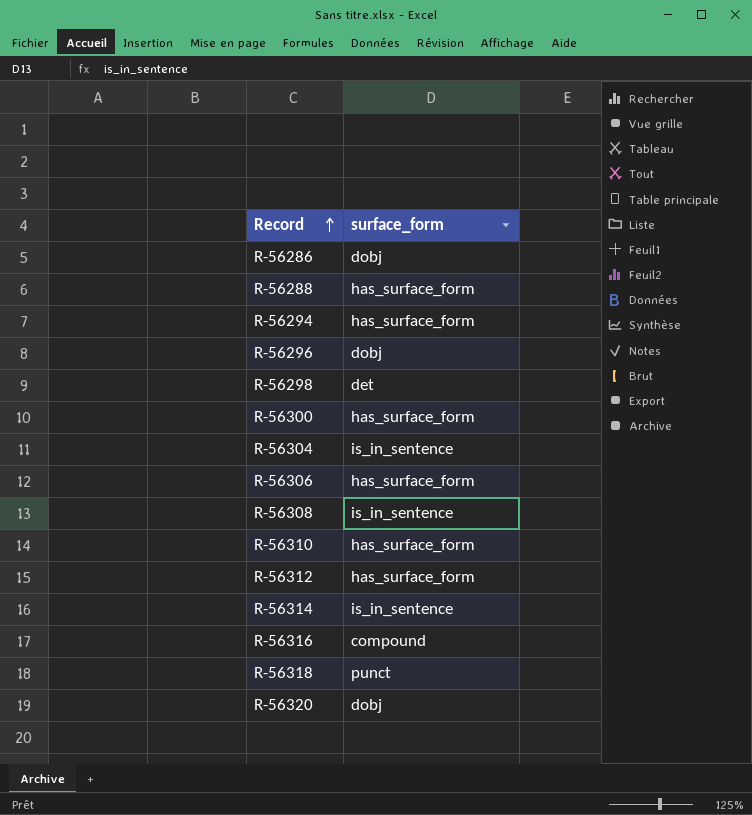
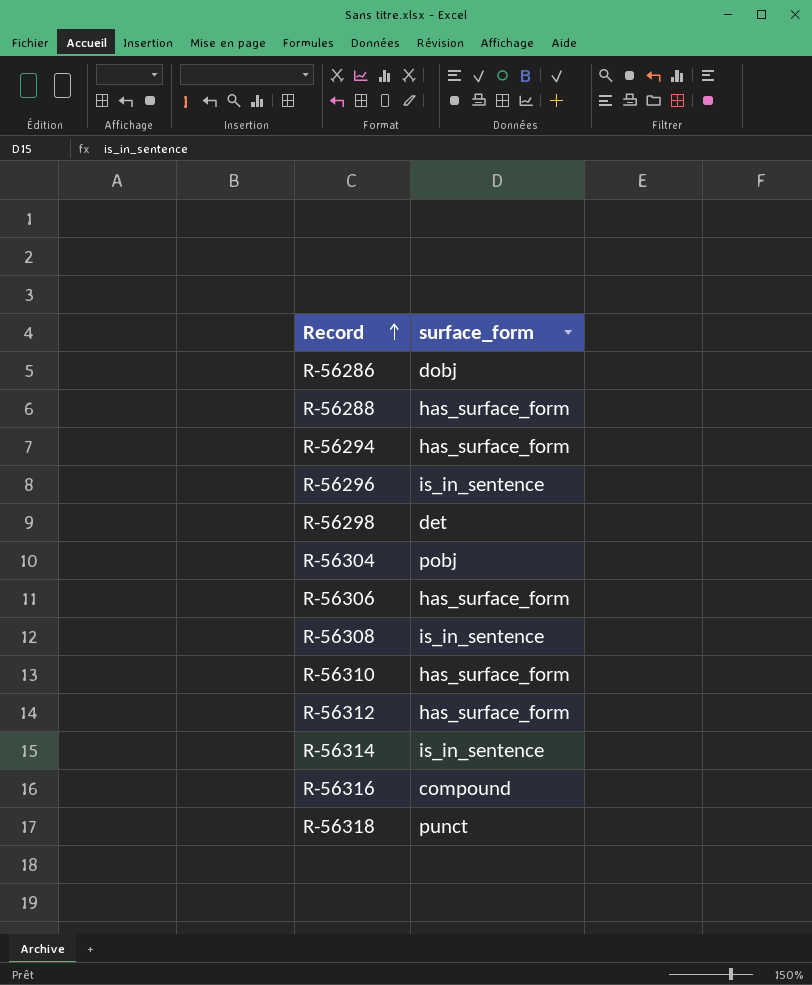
row R-56300: has_surface_form -> none
row R-56320: dobj -> none
R-56296 | surface_form: dobj -> is_in_sentence
R-56304 | surface_form: is_in_sentence -> pobj

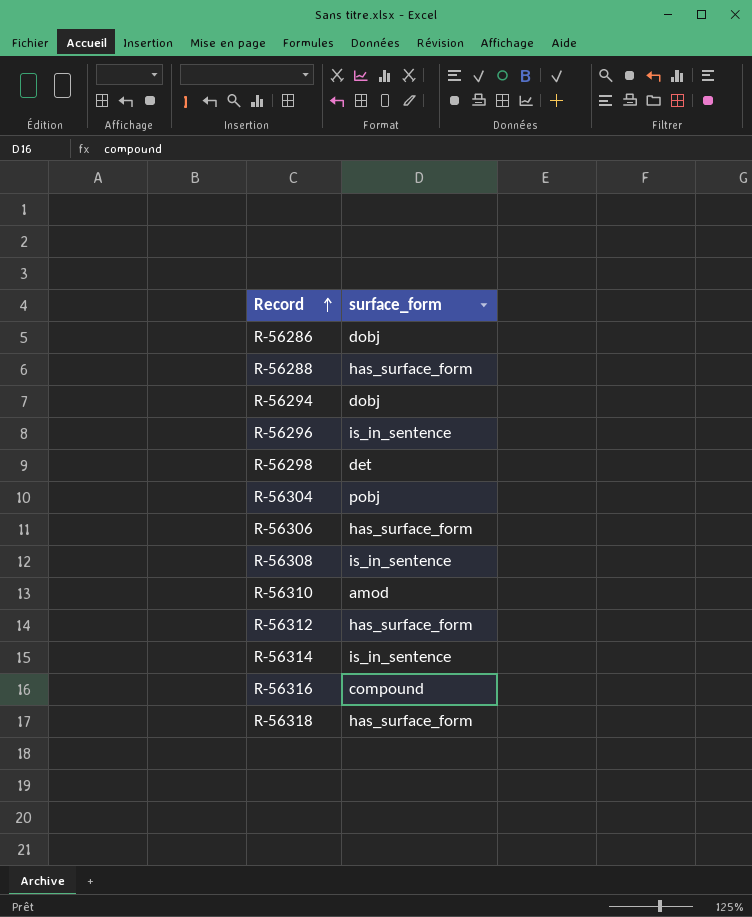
R-56294 | surface_form: has_surface_form -> dobj
R-56310 | surface_form: has_surface_form -> amod
R-56318 | surface_form: punct -> has_surface_form

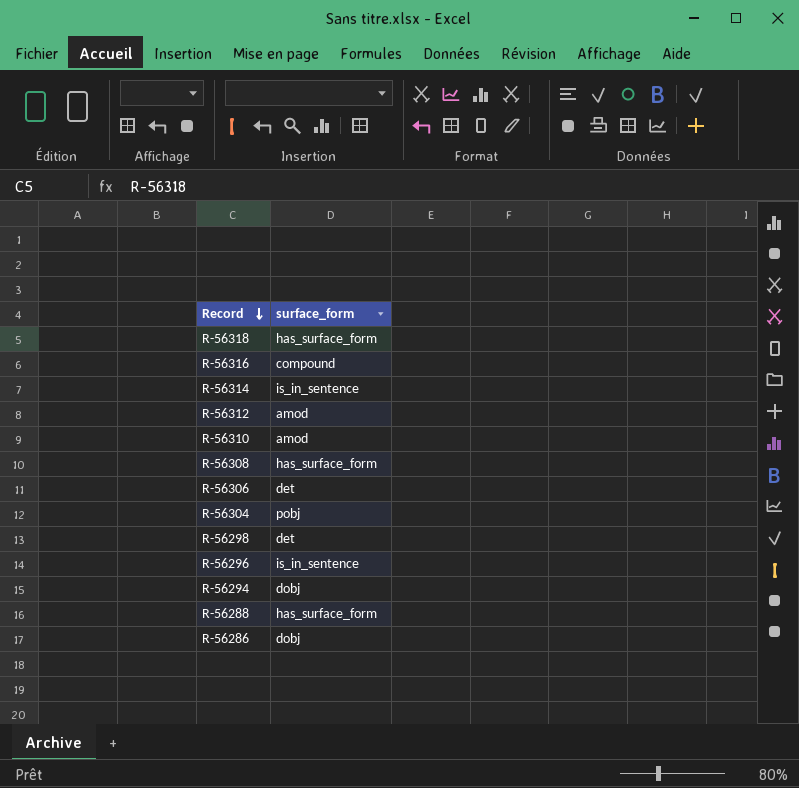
row order: Record ascending -> Record descending
R-56312 | surface_form: has_surface_form -> amod
R-56308 | surface_form: is_in_sentence -> has_surface_form
R-56306 | surface_form: has_surface_form -> det

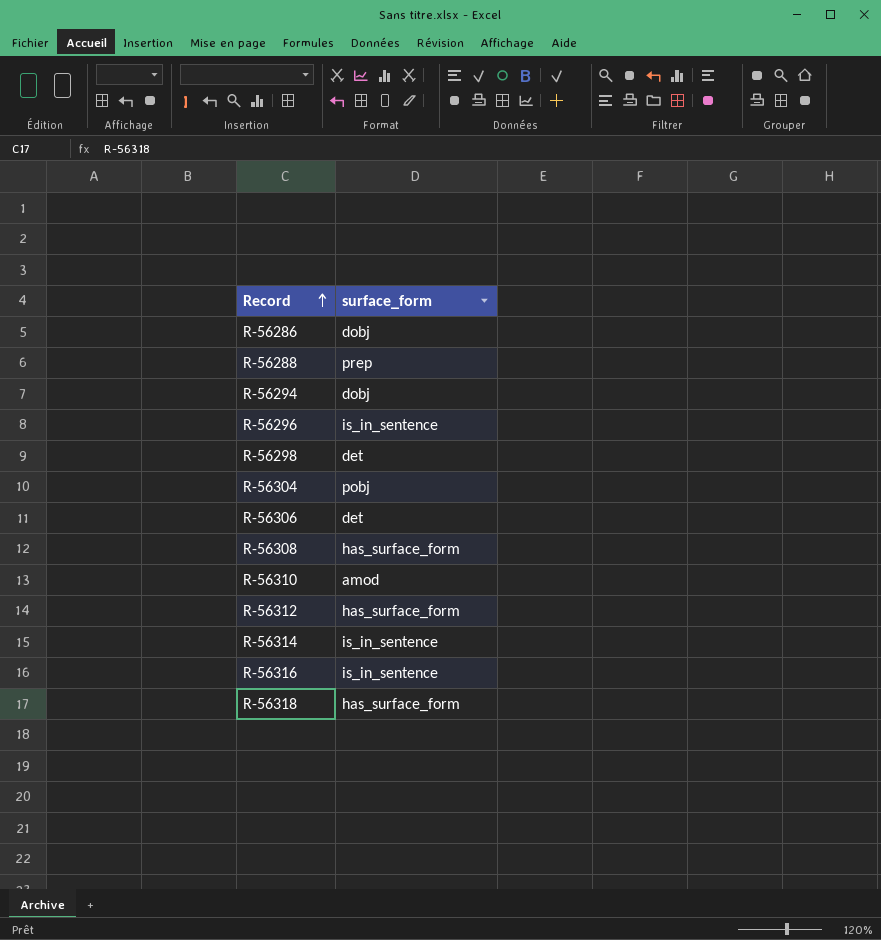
row order: Record descending -> Record ascending
R-56288 | surface_form: has_surface_form -> prep
R-56312 | surface_form: amod -> has_surface_form
R-56316 | surface_form: compound -> is_in_sentence

